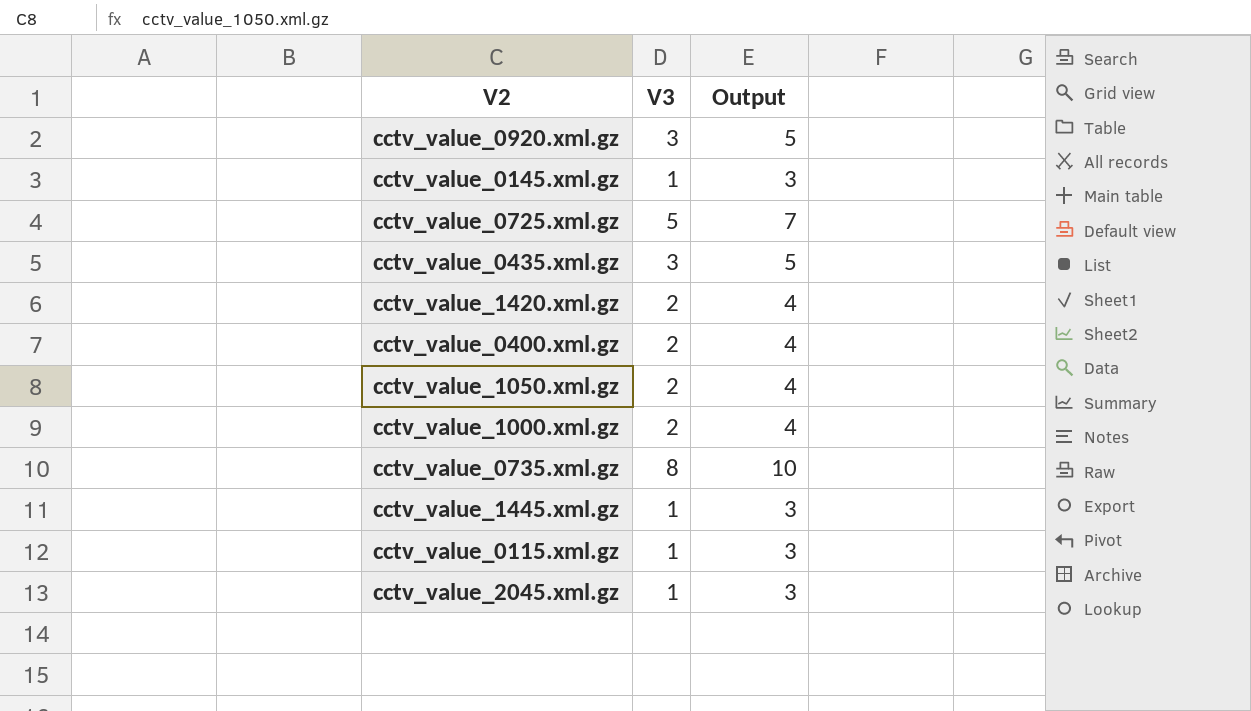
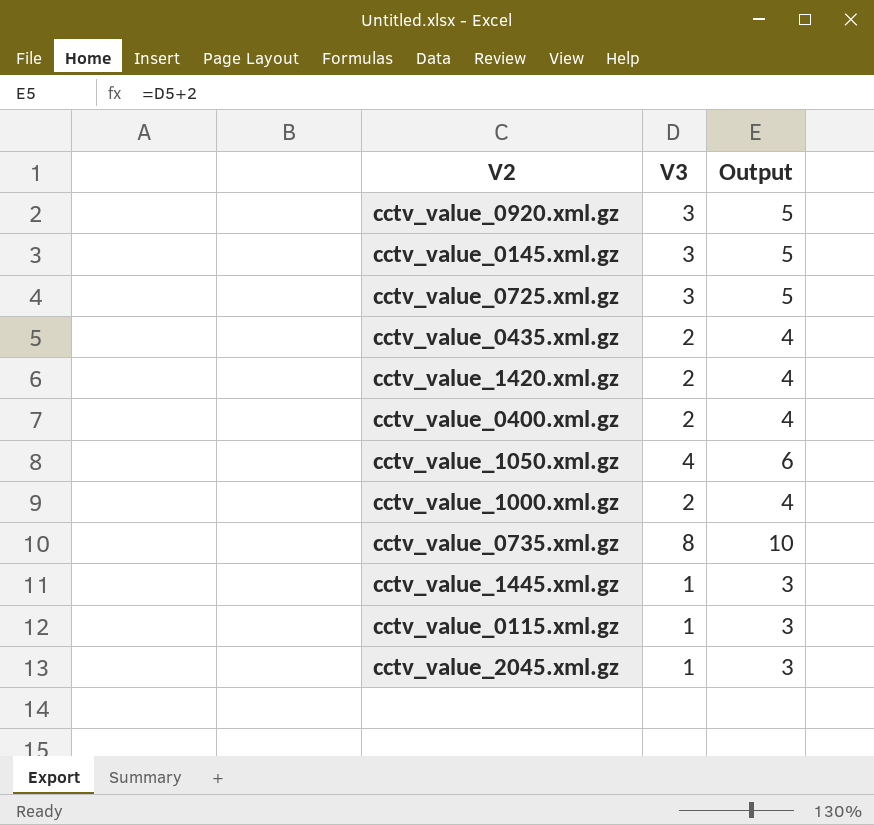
cctv_value_0145.xml.gz | V3: 1 -> 3
cctv_value_0145.xml.gz | Output: 3 -> 5
cctv_value_0725.xml.gz | V3: 5 -> 3
cctv_value_0725.xml.gz | Output: 7 -> 5
cctv_value_0435.xml.gz | V3: 3 -> 2
cctv_value_0435.xml.gz | Output: 5 -> 4
cctv_value_1050.xml.gz | V3: 2 -> 4
cctv_value_1050.xml.gz | Output: 4 -> 6

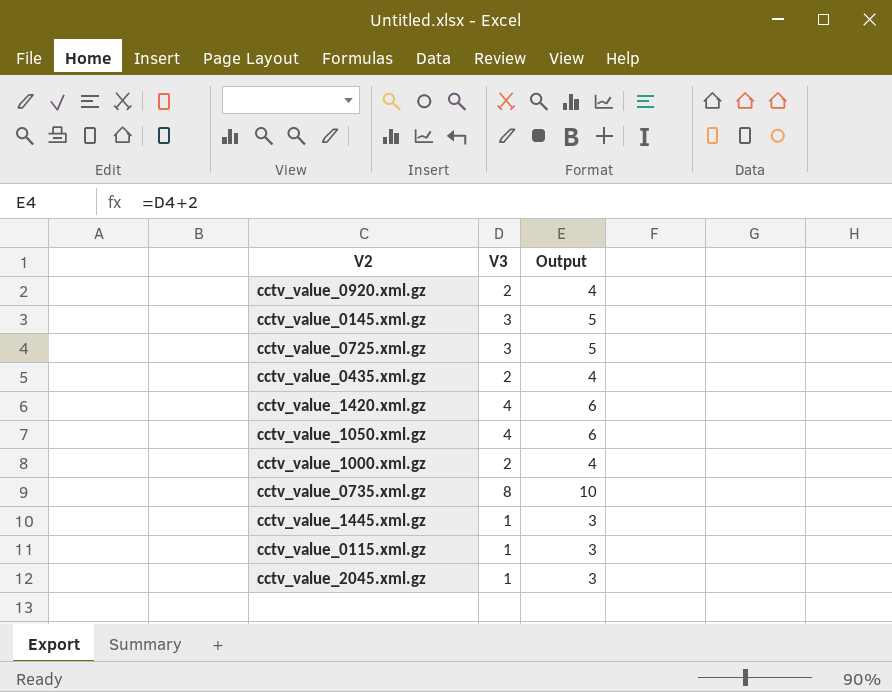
row cctv_value_0400.xml.gz: 2 | 4 -> none
cctv_value_0920.xml.gz | V3: 3 -> 2
cctv_value_0920.xml.gz | Output: 5 -> 4
cctv_value_1420.xml.gz | V3: 2 -> 4
cctv_value_1420.xml.gz | Output: 4 -> 6

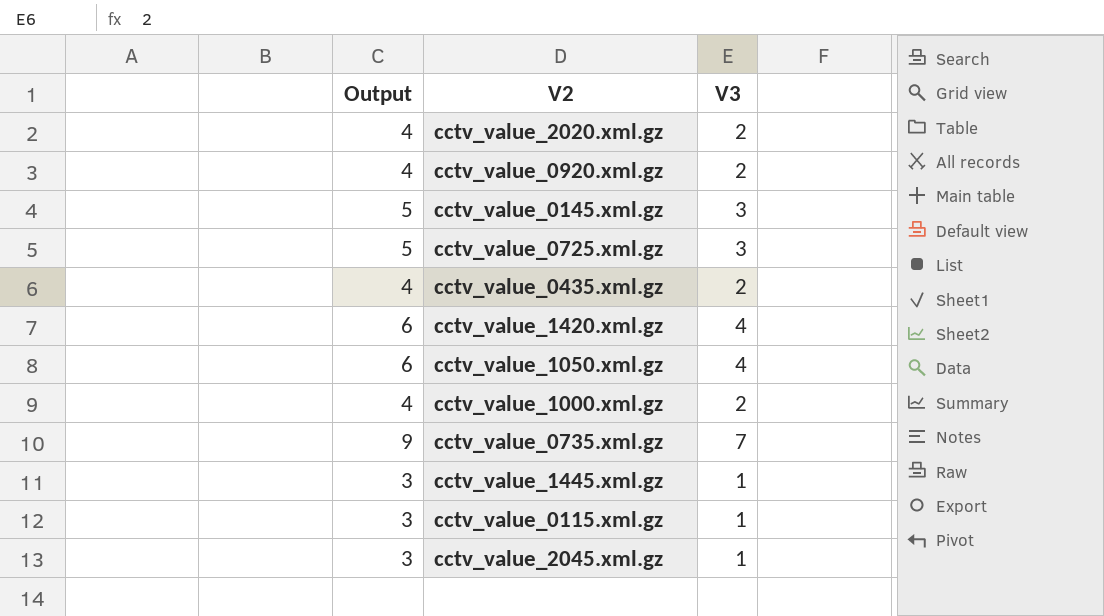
column Output | position: 3 -> 1
row cctv_value_2020.xml.gz: none -> 4 | 2
cctv_value_0735.xml.gz | Output: 10 -> 9
cctv_value_0735.xml.gz | V3: 8 -> 7

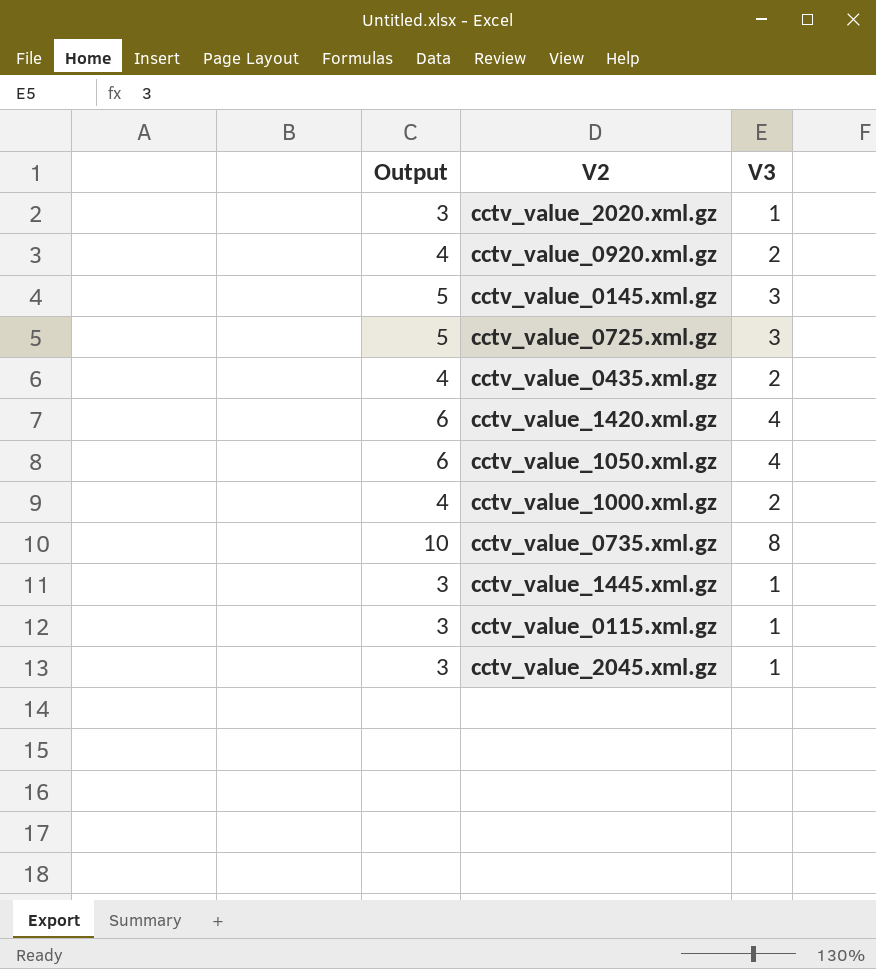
cctv_value_2020.xml.gz | Output: 4 -> 3
cctv_value_2020.xml.gz | V3: 2 -> 1
cctv_value_0735.xml.gz | Output: 9 -> 10
cctv_value_0735.xml.gz | V3: 7 -> 8

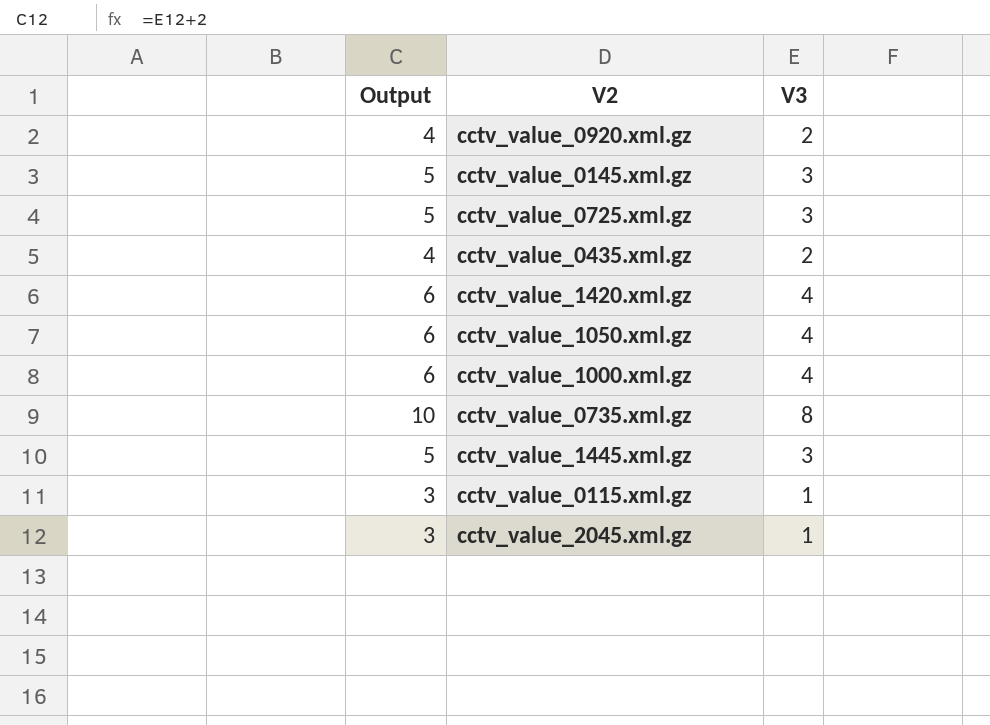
row cctv_value_2020.xml.gz: 3 | 1 -> none
cctv_value_1000.xml.gz | Output: 4 -> 6
cctv_value_1000.xml.gz | V3: 2 -> 4
cctv_value_1445.xml.gz | Output: 3 -> 5
cctv_value_1445.xml.gz | V3: 1 -> 3

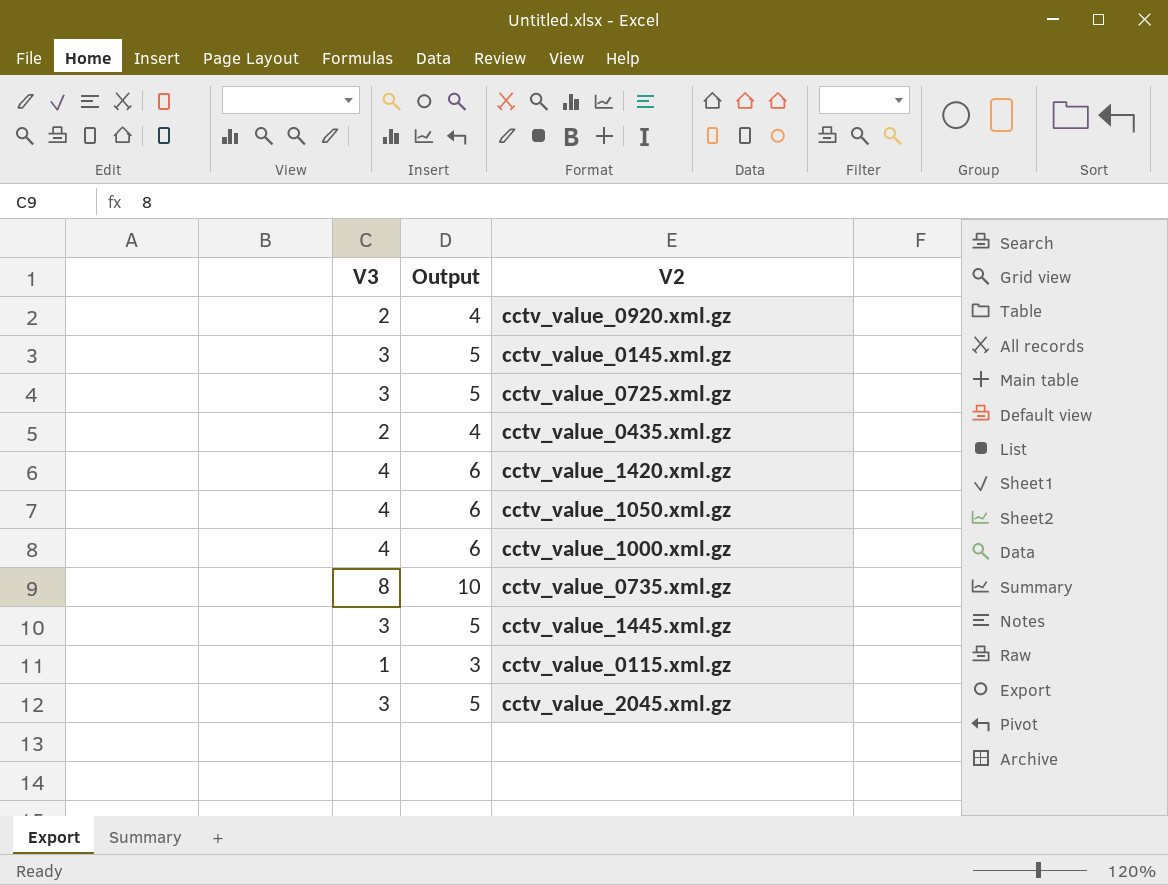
column V3 | position: 3 -> 1
cctv_value_2045.xml.gz | V3: 1 -> 3
cctv_value_2045.xml.gz | Output: 3 -> 5

